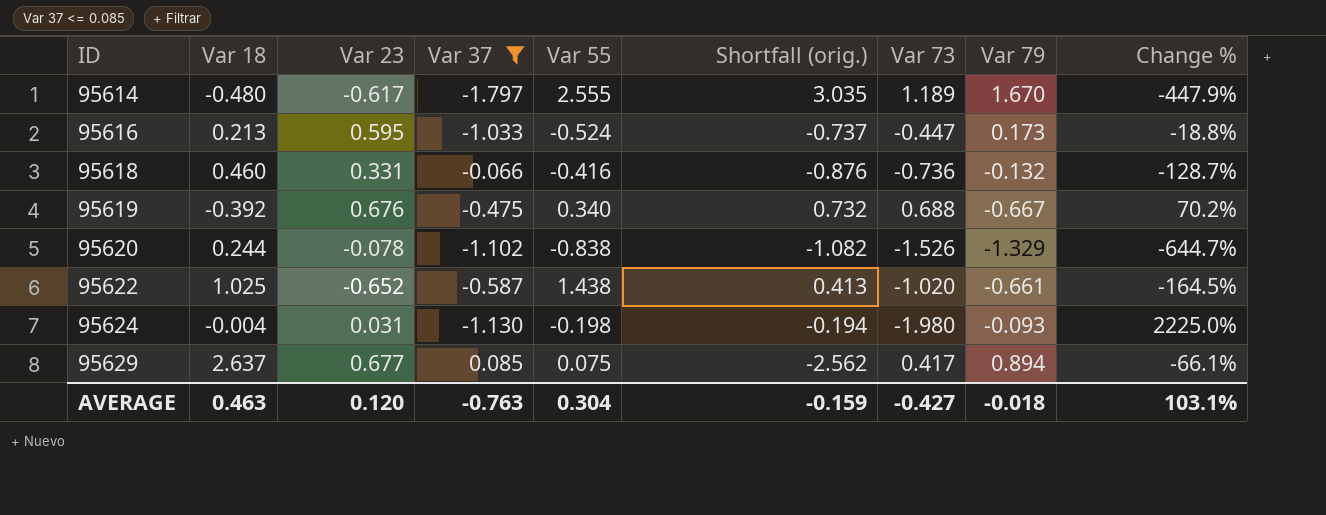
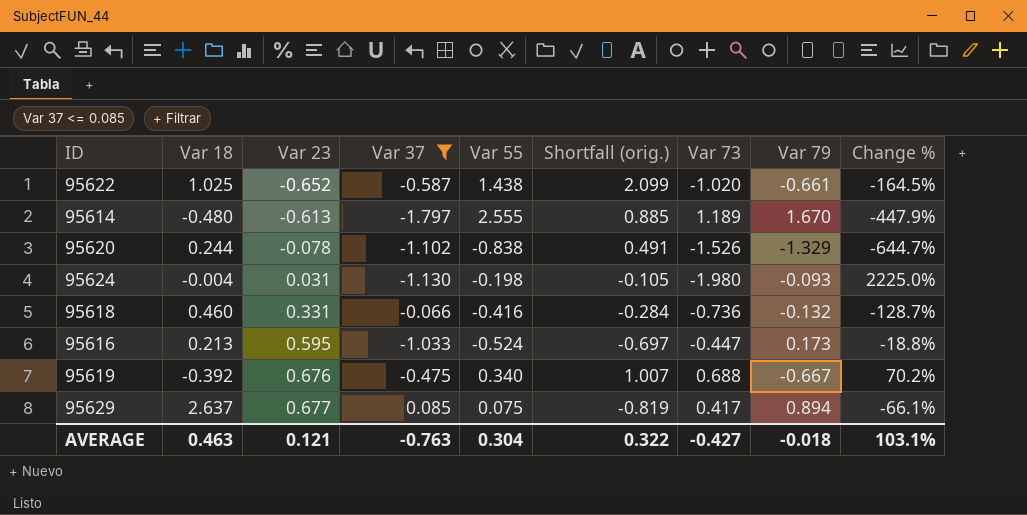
row order: ID ascending -> Var 23 ascending
column Shortfall (orig.) | formula: [Var 55] - [Var 18] -> [Var 55] - [Var 79]
95614 | Var 23: -0.617 -> -0.613
AVERAGE | Var 23: 0.120 -> 0.121
AVERAGE | Shortfall (orig.): -0.159 -> 0.322

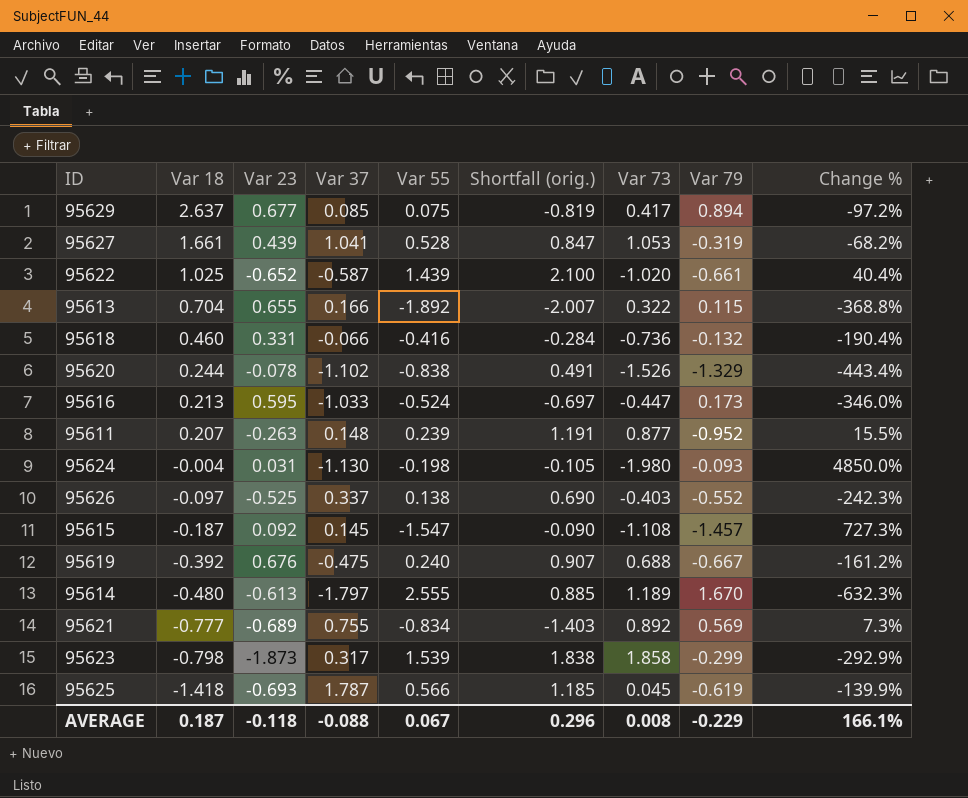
filter: Var 37 <= 0.085 -> none
row order: Var 23 ascending -> Var 18 descending
column Change % | formula: ([Var 79] - [Var 18]) / [Var 18] -> ([Var 55] - [Var 18]) / [Var 18]
95622 | Var 55: 1.438 -> 1.439
95622 | Shortfall (orig.): 2.099 -> 2.100
95619 | Var 55: 0.340 -> 0.240
95619 | Shortfall (orig.): 1.007 -> 0.907
AVERAGE | Var 18: 0.463 -> 0.187
AVERAGE | Var 23: 0.121 -> -0.118
AVERAGE | Var 37: -0.763 -> -0.088
AVERAGE | Var 55: 0.304 -> 0.067
AVERAGE | Shortfall (orig.): 0.322 -> 0.296
AVERAGE | Var 73: -0.427 -> 0.008
AVERAGE | Var 79: -0.018 -> -0.229
AVERAGE | Change %: 103.1% -> 166.1%

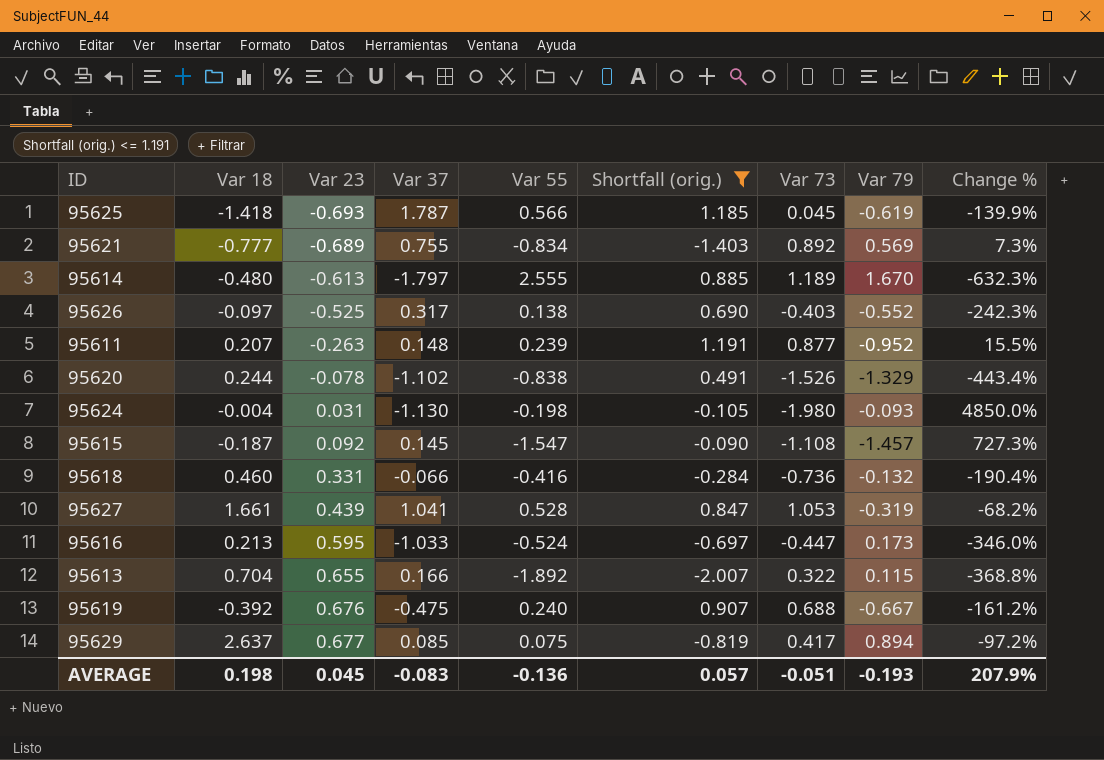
filter: none -> Shortfall (orig.) <= 1.191
row order: Var 18 descending -> Var 23 ascending
95626 | Var 37: 0.337 -> 0.317
AVERAGE | Var 18: 0.187 -> 0.198
AVERAGE | Var 23: -0.118 -> 0.045
AVERAGE | Var 37: -0.088 -> -0.083
AVERAGE | Var 55: 0.067 -> -0.136
AVERAGE | Shortfall (orig.): 0.296 -> 0.057
AVERAGE | Var 73: 0.008 -> -0.051
AVERAGE | Var 79: -0.229 -> -0.193
AVERAGE | Change %: 166.1% -> 207.9%

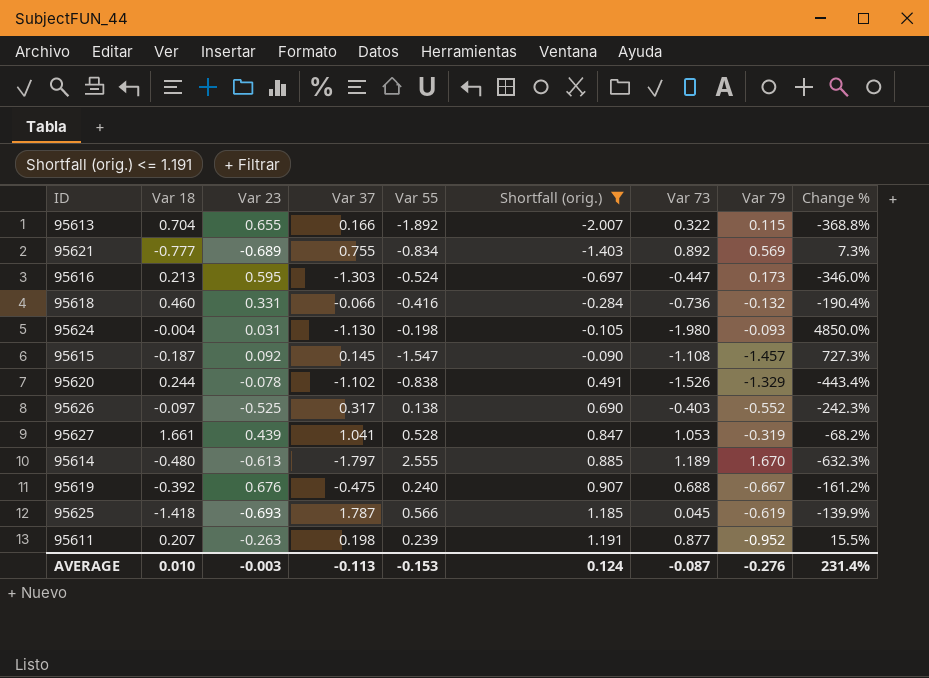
row order: Var 23 ascending -> Shortfall (orig.) ascending
row 95629: 2.637 | 0.677 | 0.085 | 0.075 | -0.819 | 0.417 | 0.894 | -97.2% -> none
95616 | Var 37: -1.033 -> -1.303
95611 | Var 37: 0.148 -> 0.198
AVERAGE | Var 18: 0.198 -> 0.010
AVERAGE | Var 23: 0.045 -> -0.003
AVERAGE | Var 37: -0.083 -> -0.113
AVERAGE | Var 55: -0.136 -> -0.153
AVERAGE | Shortfall (orig.): 0.057 -> 0.124
AVERAGE | Var 73: -0.051 -> -0.087
AVERAGE | Var 79: -0.193 -> -0.276
AVERAGE | Change %: 207.9% -> 231.4%

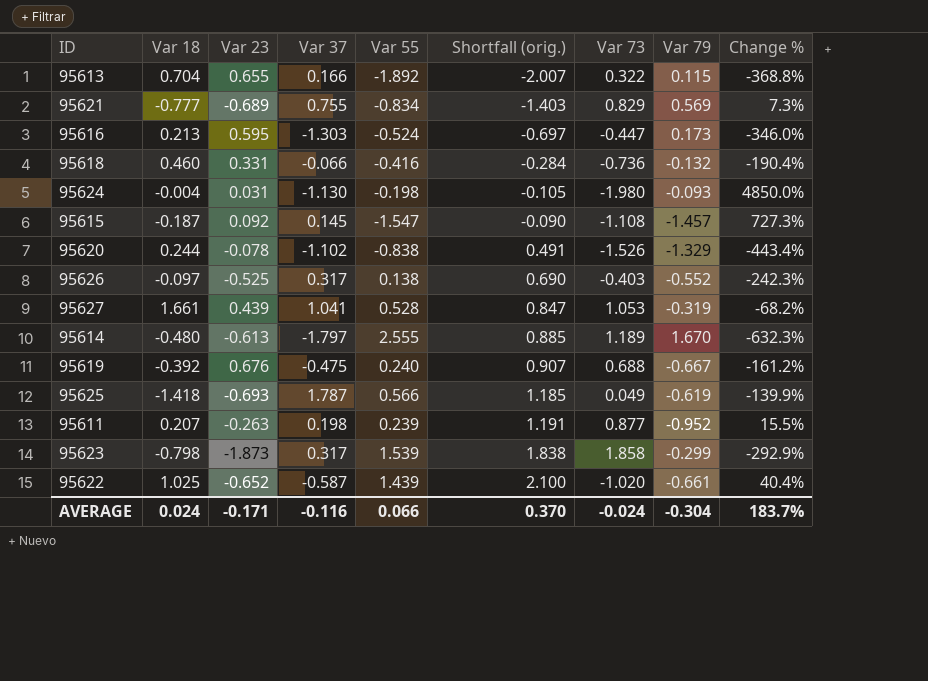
filter: Shortfall (orig.) <= 1.191 -> none
95621 | Var 73: 0.892 -> 0.829
95625 | Var 73: 0.045 -> 0.049
AVERAGE | Var 18: 0.010 -> 0.024
AVERAGE | Var 23: -0.003 -> -0.171
AVERAGE | Var 37: -0.113 -> -0.116
AVERAGE | Var 55: -0.153 -> 0.066
AVERAGE | Shortfall (orig.): 0.124 -> 0.370
AVERAGE | Var 73: -0.087 -> -0.024
AVERAGE | Var 79: -0.276 -> -0.304
AVERAGE | Change %: 231.4% -> 183.7%

